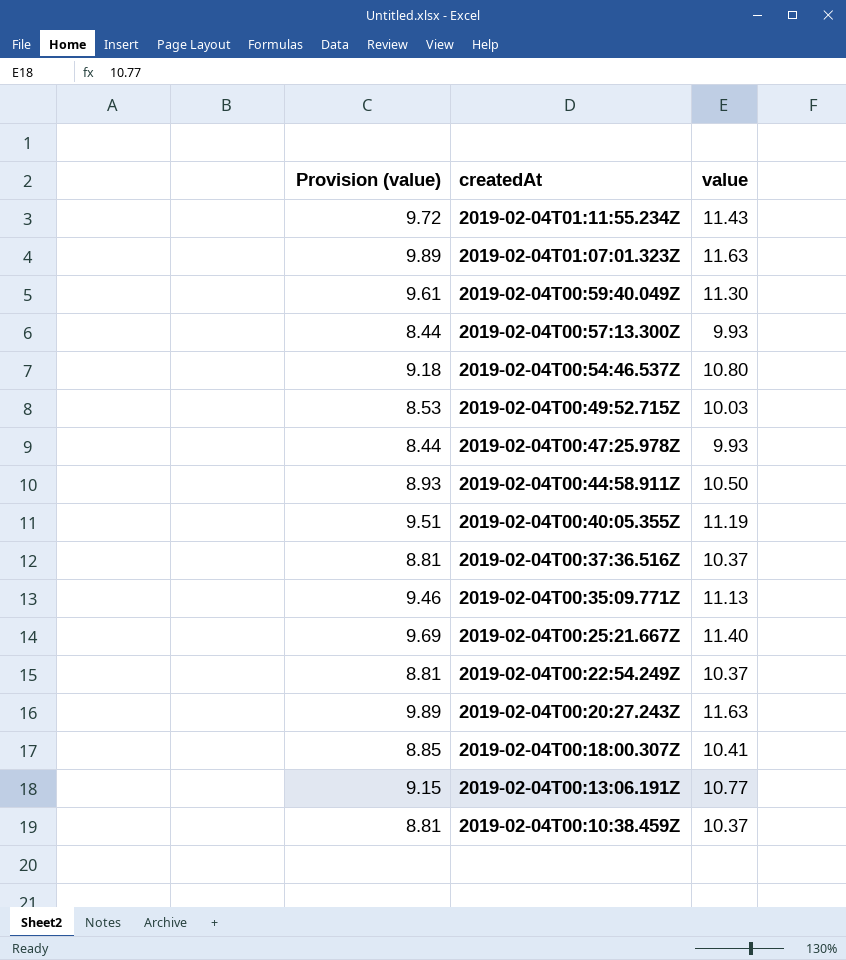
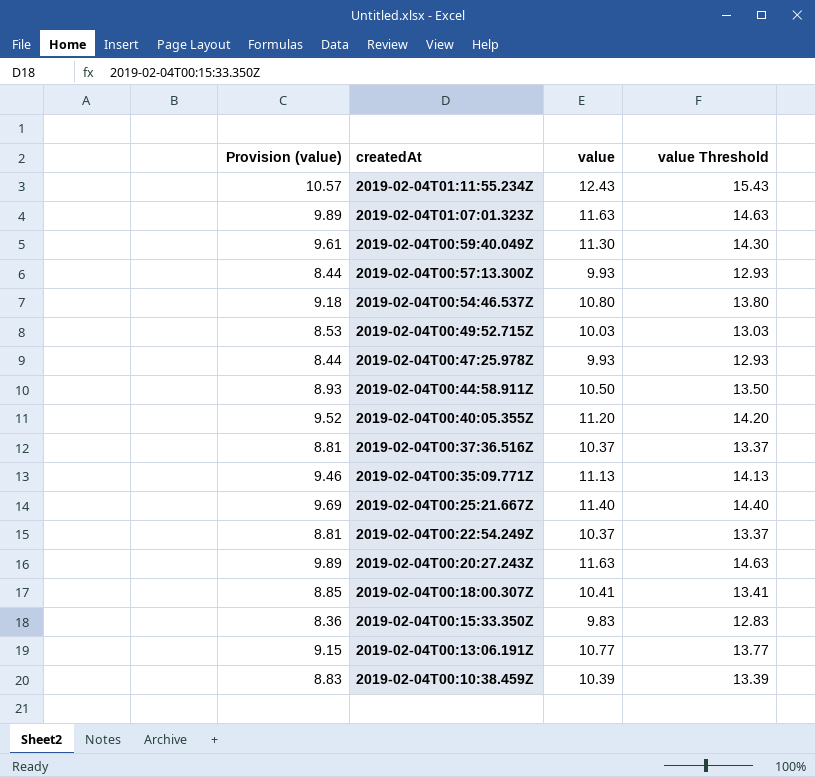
column value Threshold | formula: none -> [value] + 3
2019-02-04T01:11:55.234Z | Provision (value): 9.72 -> 10.57
2019-02-04T01:11:55.234Z | value: 11.43 -> 12.43
2019-02-04T00:40:05.355Z | Provision (value): 9.51 -> 9.52
2019-02-04T00:40:05.355Z | value: 11.19 -> 11.20
row 2019-02-04T00:15:33.350Z: none -> 8.36 | 9.83 | 12.83
2019-02-04T00:10:38.459Z | Provision (value): 8.81 -> 8.83
2019-02-04T00:10:38.459Z | value: 10.37 -> 10.39

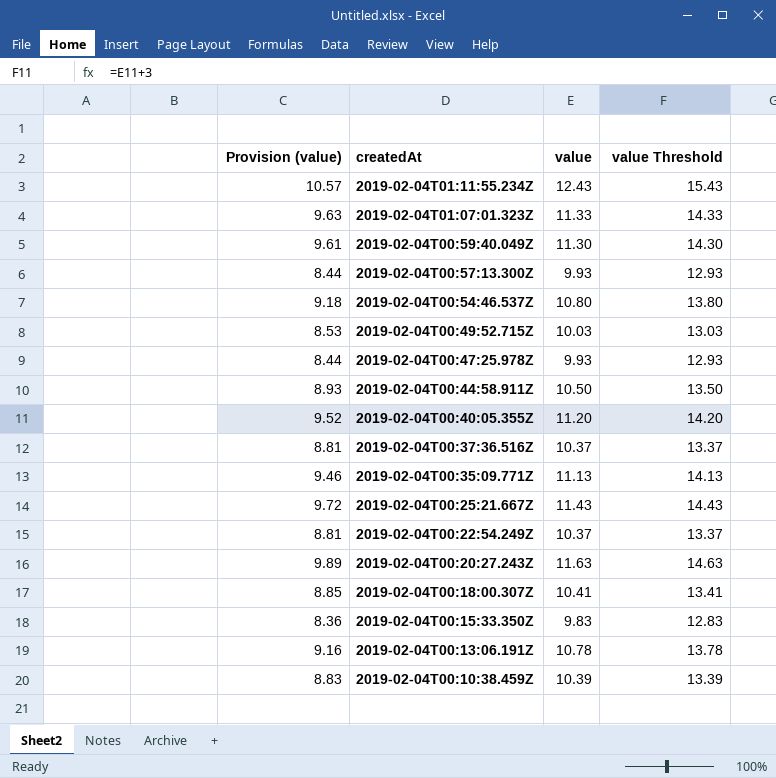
2019-02-04T01:07:01.323Z | Provision (value): 9.89 -> 9.63
2019-02-04T01:07:01.323Z | value: 11.63 -> 11.33
2019-02-04T01:07:01.323Z | value Threshold: 14.63 -> 14.33
2019-02-04T00:25:21.667Z | Provision (value): 9.69 -> 9.72
2019-02-04T00:25:21.667Z | value: 11.40 -> 11.43
2019-02-04T00:25:21.667Z | value Threshold: 14.40 -> 14.43
2019-02-04T00:13:06.191Z | Provision (value): 9.15 -> 9.16
2019-02-04T00:13:06.191Z | value: 10.77 -> 10.78
2019-02-04T00:13:06.191Z | value Threshold: 13.77 -> 13.78

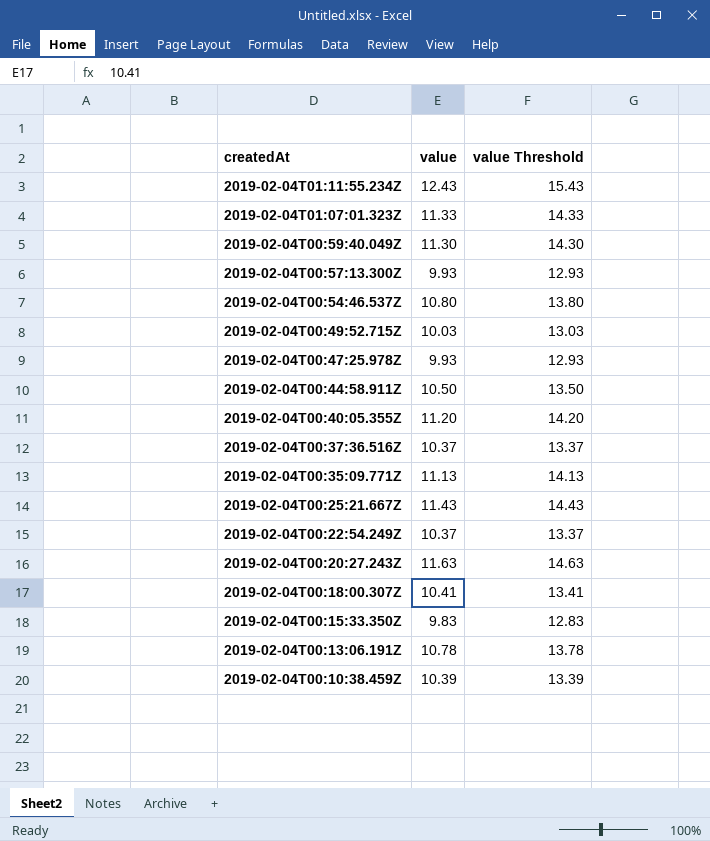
column Provision (value) | formula: [value] * 0.85 -> none

